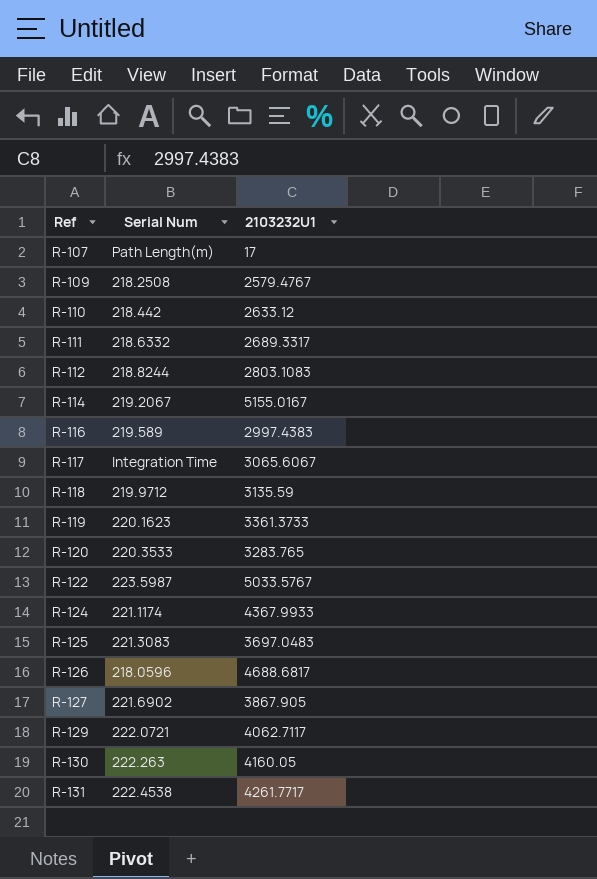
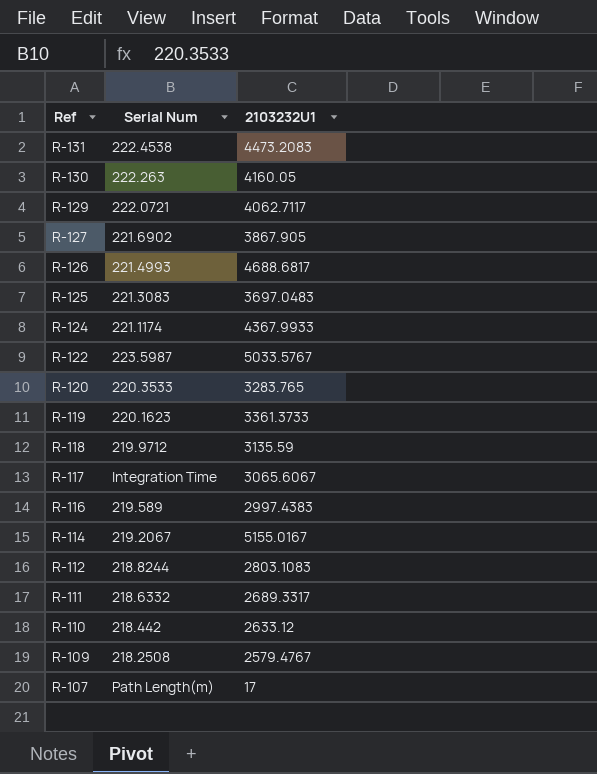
row order: Ref ascending -> Ref descending
R-131 | 2103232U1: 4261.7717 -> 4473.2083
R-126 | Serial Num: 218.0596 -> 221.4993

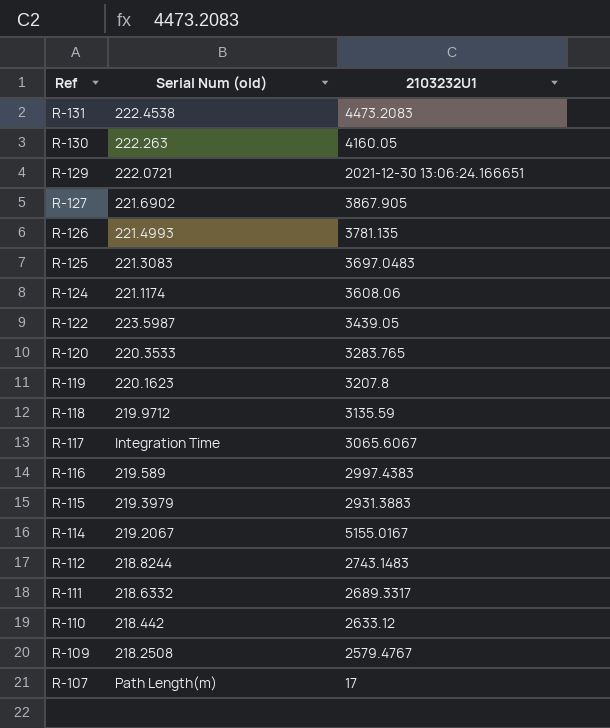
column name: Serial Num -> Serial Num (old)
R-129 | 2103232U1: 4062.7117 -> 2021-12-30 13:06:24.166651
R-126 | 2103232U1: 4688.6817 -> 3781.135
R-124 | 2103232U1: 4367.9933 -> 3608.06
R-122 | 2103232U1: 5033.5767 -> 3439.05
R-119 | 2103232U1: 3361.3733 -> 3207.8
row R-115: none -> 219.3979 | 2931.3883
R-112 | 2103232U1: 2803.1083 -> 2743.1483

